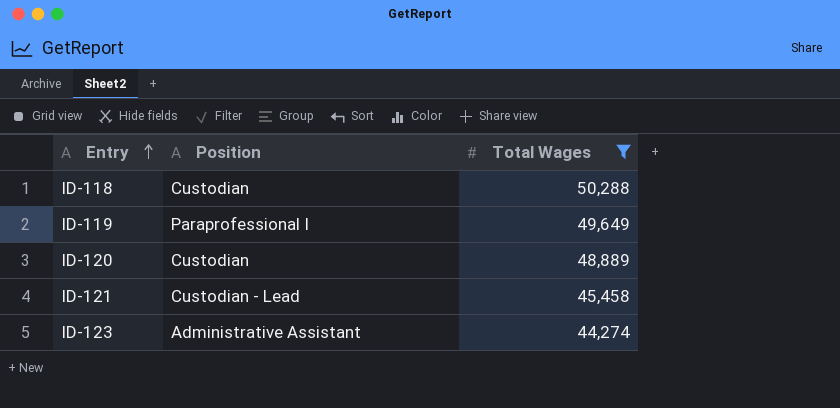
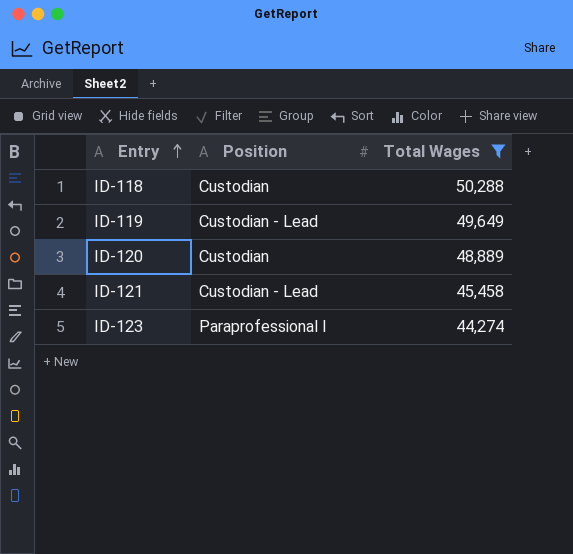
ID-119 | Position: Paraprofessional I -> Custodian - Lead
ID-123 | Position: Administrative Assistant -> Paraprofessional I

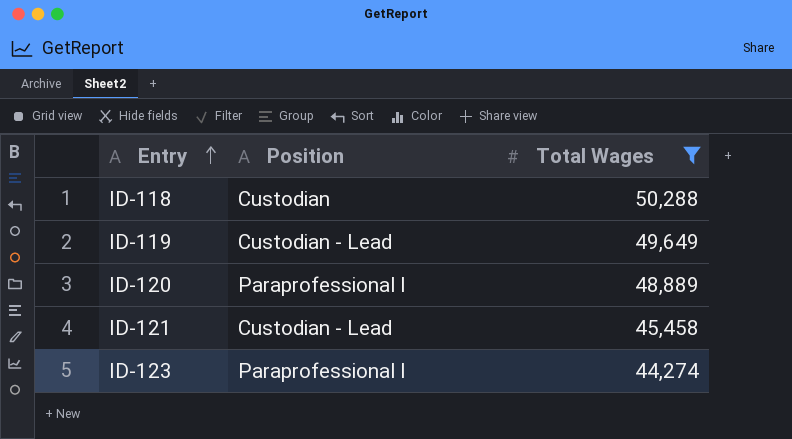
ID-120 | Position: Custodian -> Paraprofessional I

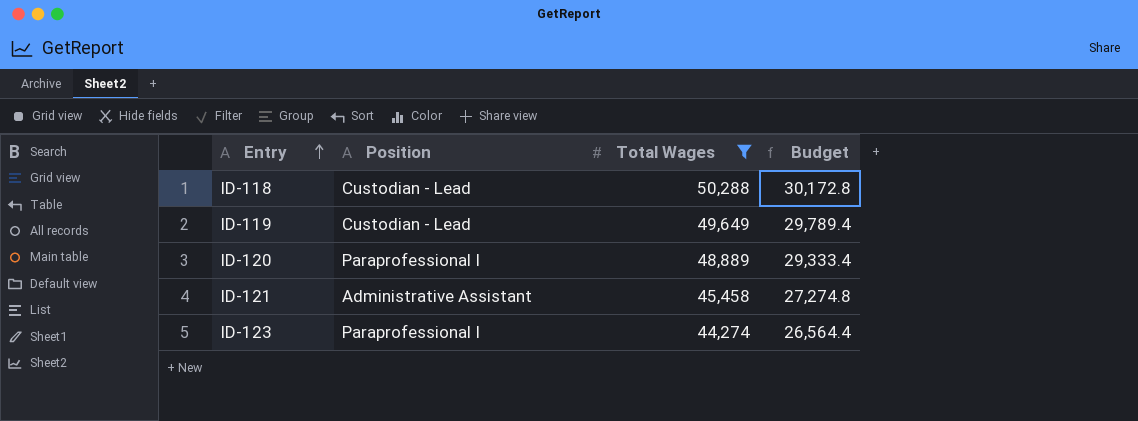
column Budget | formula: none -> [Total Wages] * 0.6
ID-118 | Position: Custodian -> Custodian - Lead
ID-121 | Position: Custodian - Lead -> Administrative Assistant

